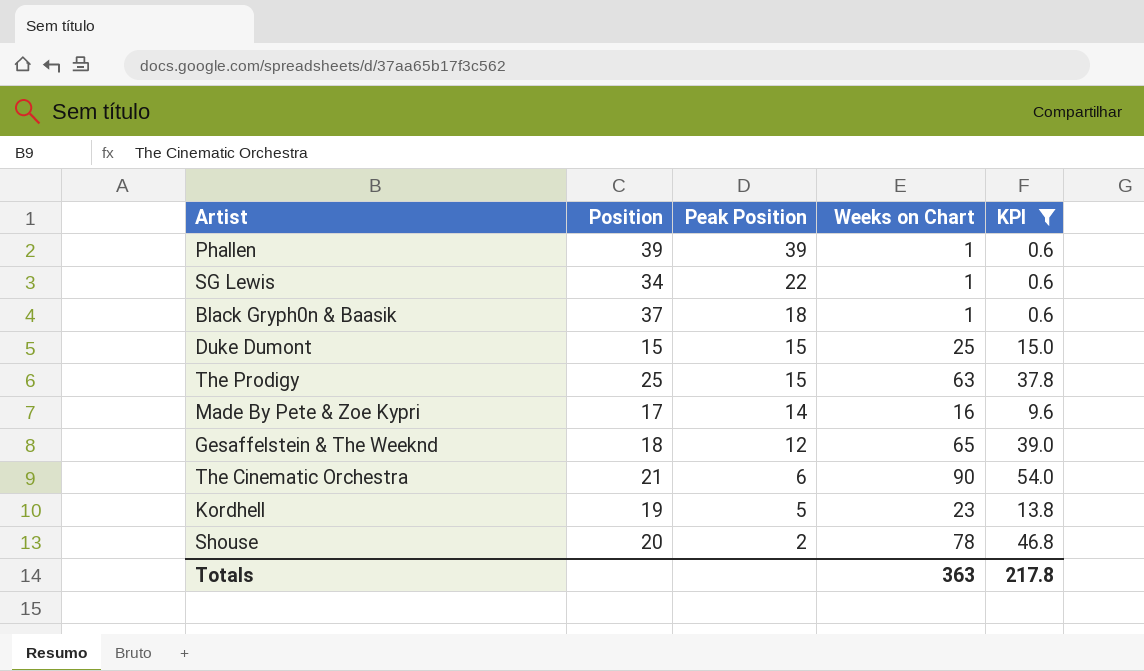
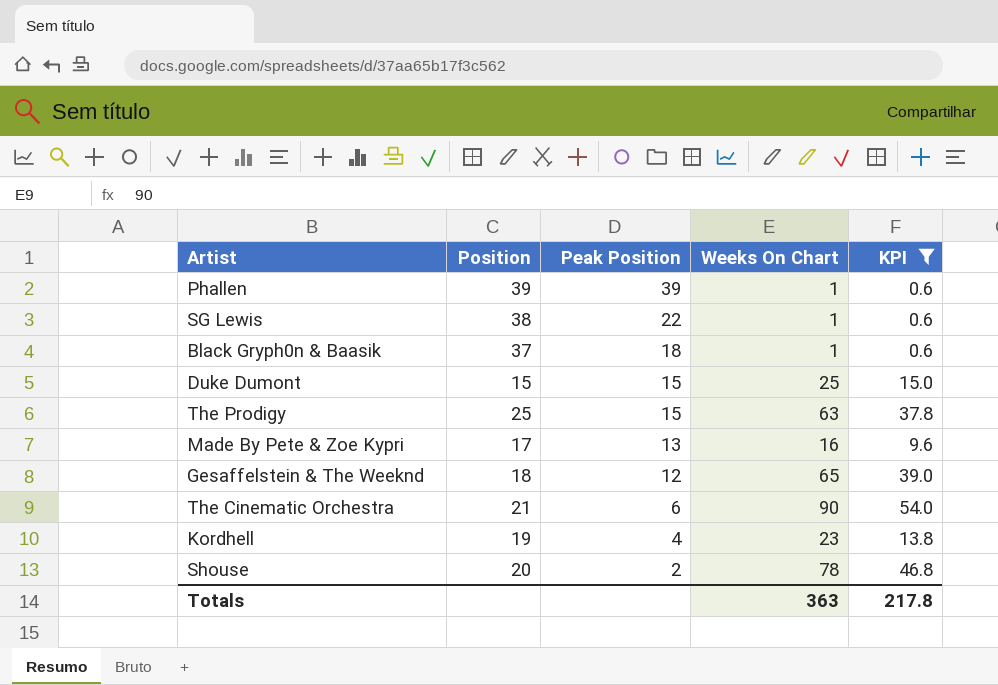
column name: Weeks on Chart -> Weeks On Chart
SG Lewis | Position: 34 -> 38
Made By Pete & Zoe Kypri | Peak Position: 14 -> 13
Kordhell | Peak Position: 5 -> 4

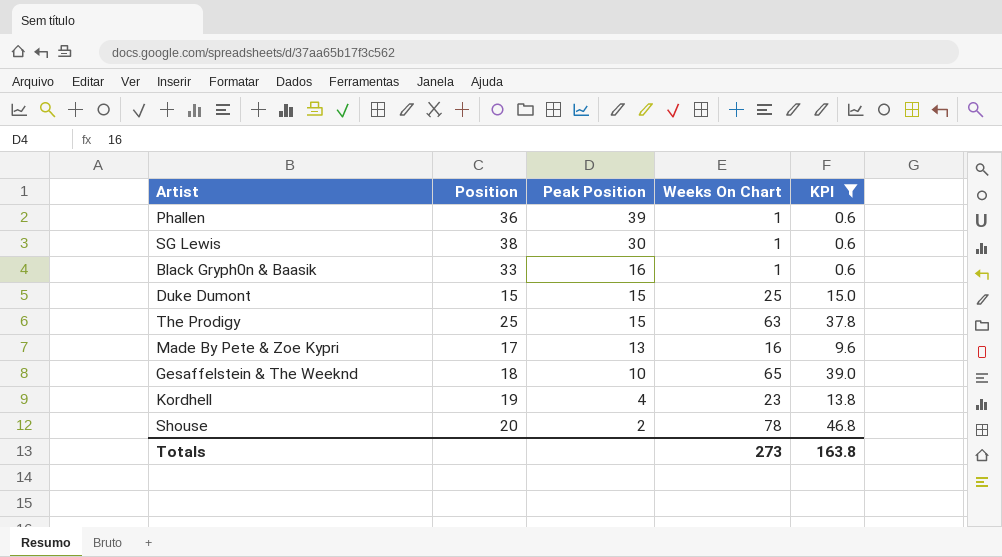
row The Cinematic Orchestra: 21 | 6 | 90 | 54.0 -> none
Phallen | Position: 39 -> 36
SG Lewis | Peak Position: 22 -> 30
Black Gryph0n & Baasik | Position: 37 -> 33
Black Gryph0n & Baasik | Peak Position: 18 -> 16
Gesaffelstein & The Weeknd | Peak Position: 12 -> 10
Totals | Weeks On Chart: 363 -> 273
Totals | KPI: 217.8 -> 163.8

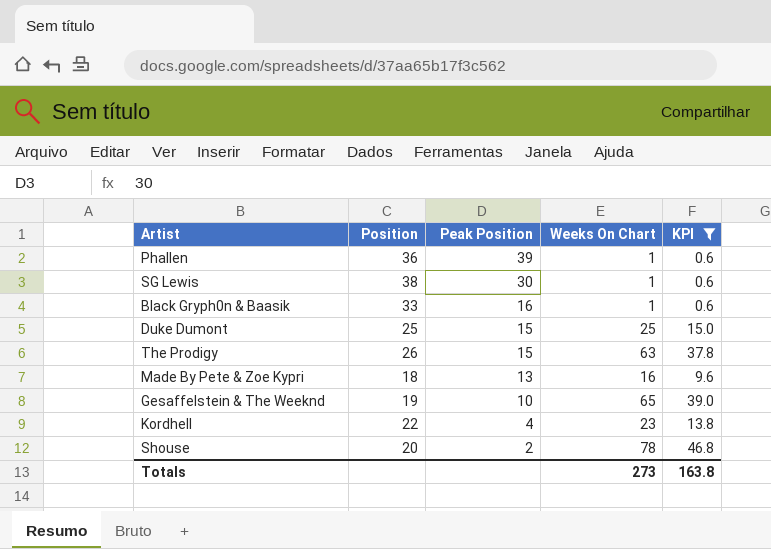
Duke Dumont | Position: 15 -> 25
The Prodigy | Position: 25 -> 26
Made By Pete & Zoe Kypri | Position: 17 -> 18
Gesaffelstein & The Weeknd | Position: 18 -> 19
Kordhell | Position: 19 -> 22

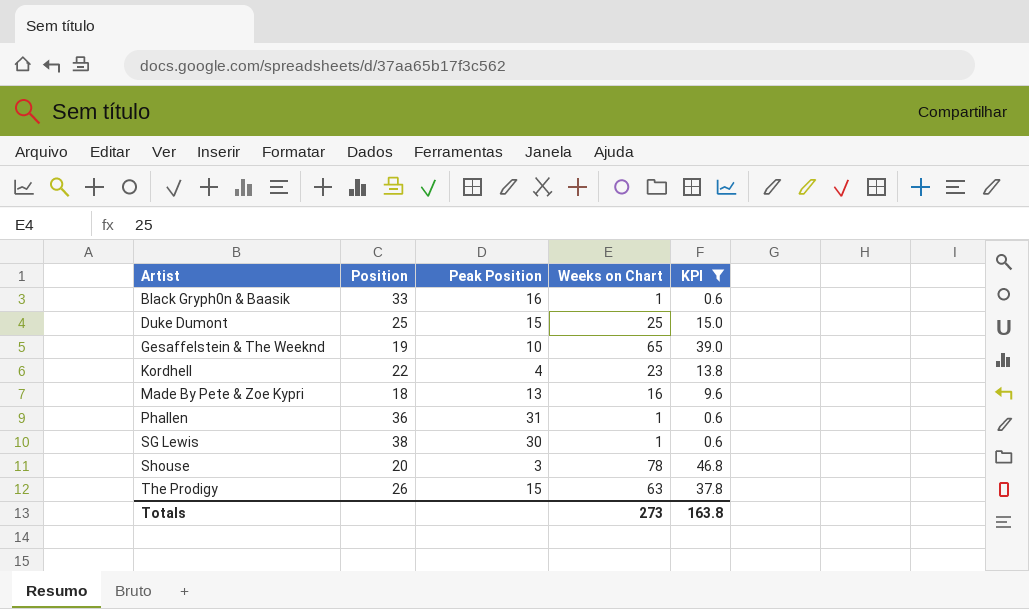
row order: Peak Position descending -> Artist ascending
column name: Weeks On Chart -> Weeks on Chart
Phallen | Peak Position: 39 -> 31
Shouse | Peak Position: 2 -> 3

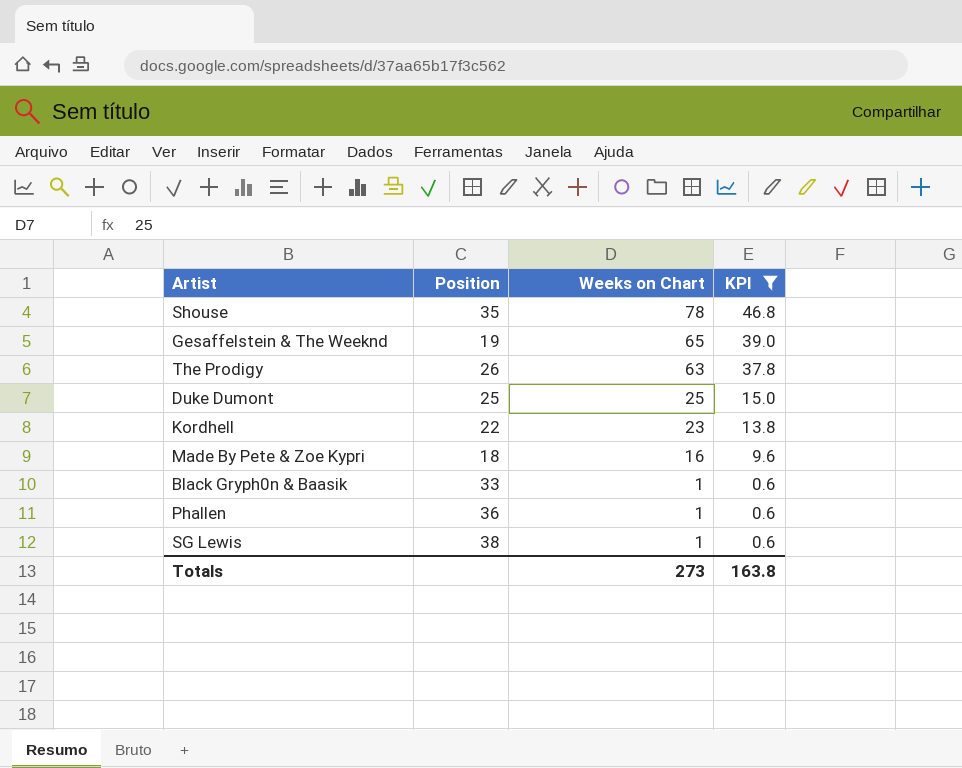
row order: Artist ascending -> Weeks on Chart descending
column Peak Position | position: 3 -> none
Shouse | Position: 20 -> 35

